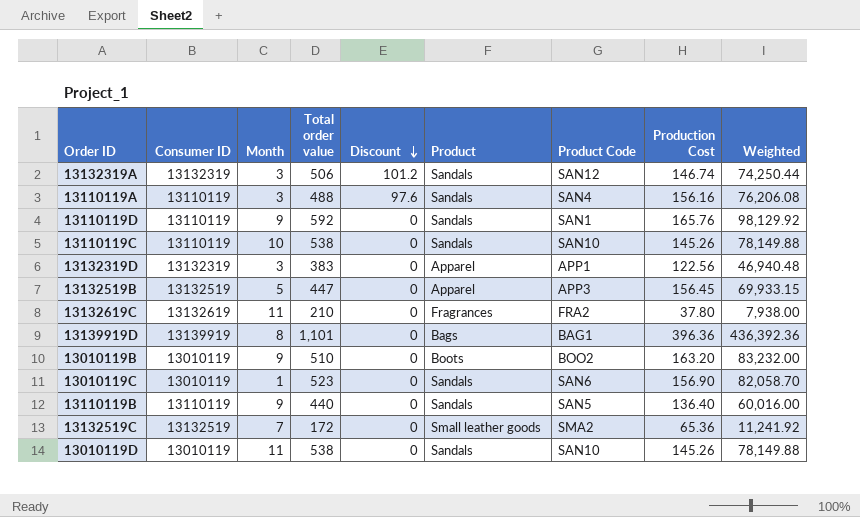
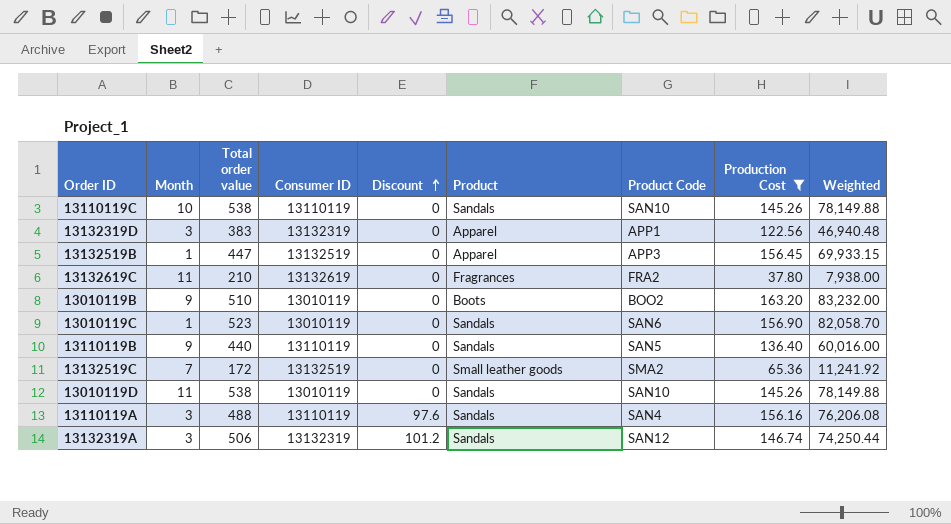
filter: none -> Production Cost <= 163.20
row order: Discount descending -> Discount ascending
column Consumer ID | position: 2 -> 4
13132519B | Month: 5 -> 1

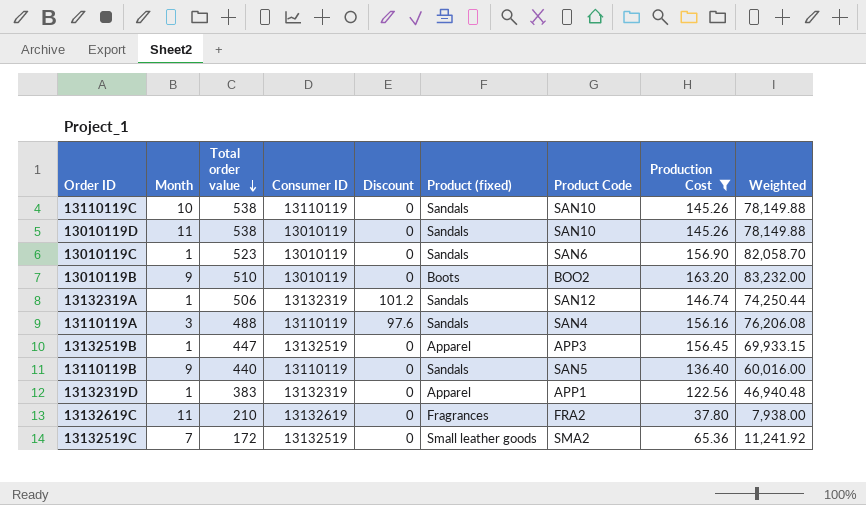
row order: Discount ascending -> Total order value descending
column name: Product -> Product (fixed)
13132319A | Month: 3 -> 1
13132319D | Month: 3 -> 1

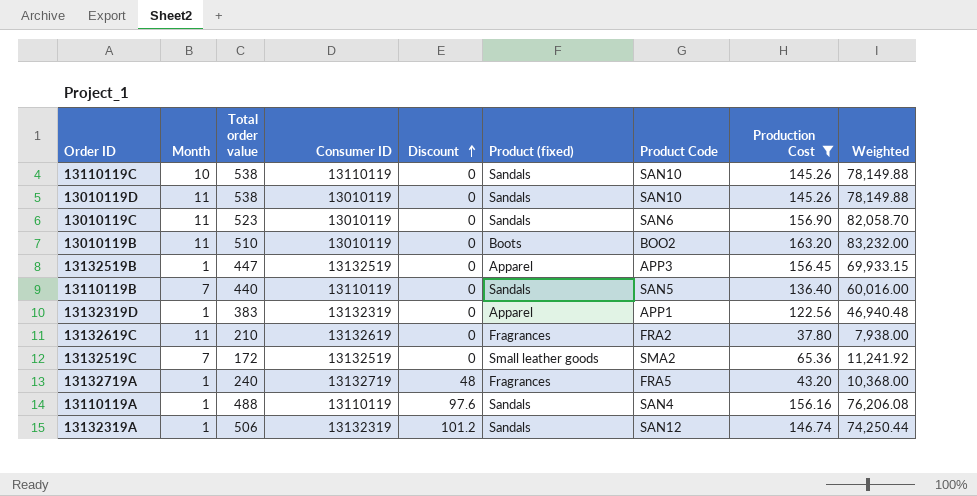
row order: Total order value descending -> Discount ascending
13010119C | Month: 1 -> 11
13010119B | Month: 9 -> 11
13110119B | Month: 9 -> 7
row 13132719A: none -> 1 | 240 | 13132719 | 48 | Fragrances | FRA5 | 43.20 | 10,368.00
13110119A | Month: 3 -> 1

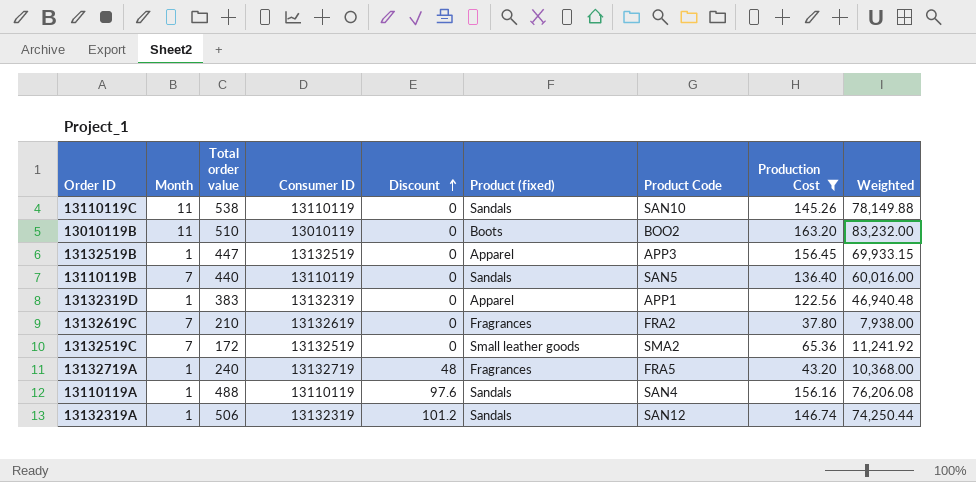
row 13010119D: 11 | 538 | 13010119 | 0 | Sandals | SAN10 | 145.26 | 78,149.88 -> none
row 13010119C: 11 | 523 | 13010119 | 0 | Sandals | SAN6 | 156.90 | 82,058.70 -> none
13110119C | Month: 10 -> 11
13132619C | Month: 11 -> 7

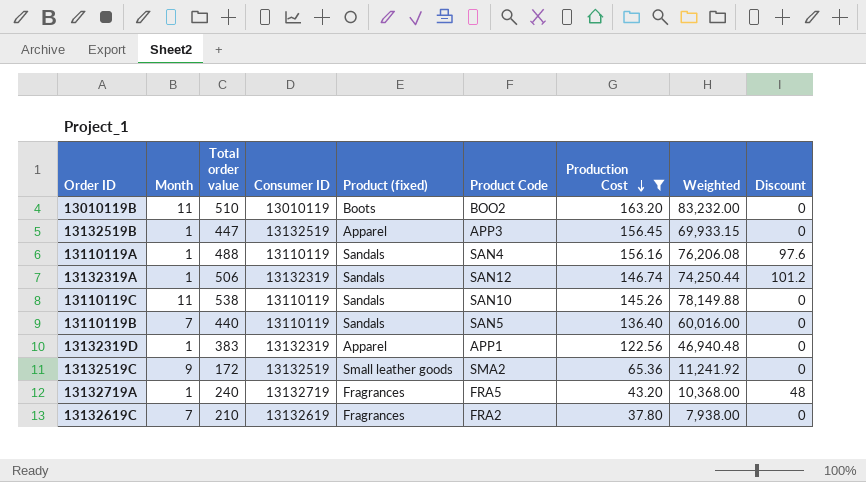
row order: Discount ascending -> Production Cost descending
column Discount | position: 5 -> 9
13132519C | Month: 7 -> 9

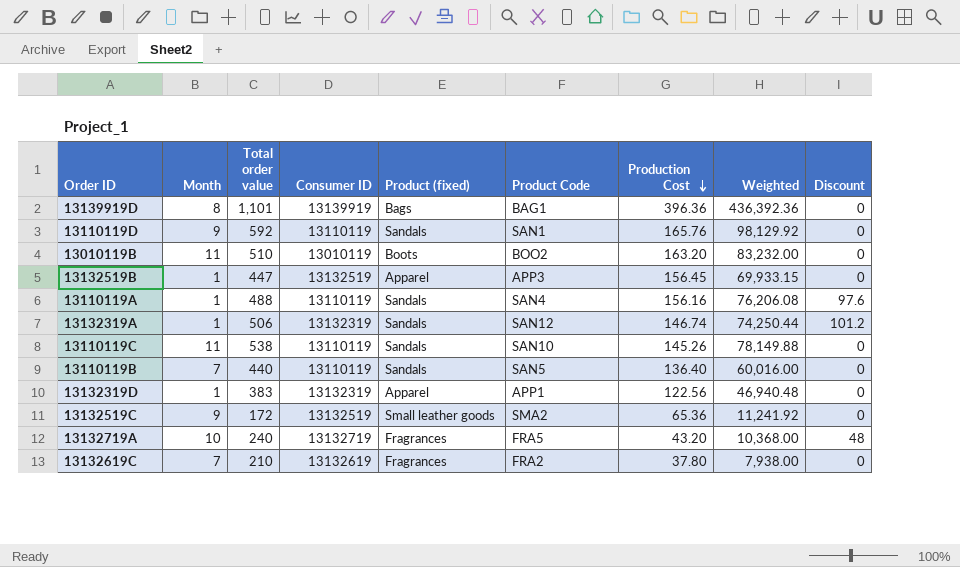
filter: Production Cost <= 163.20 -> none
13132719A | Month: 1 -> 10

